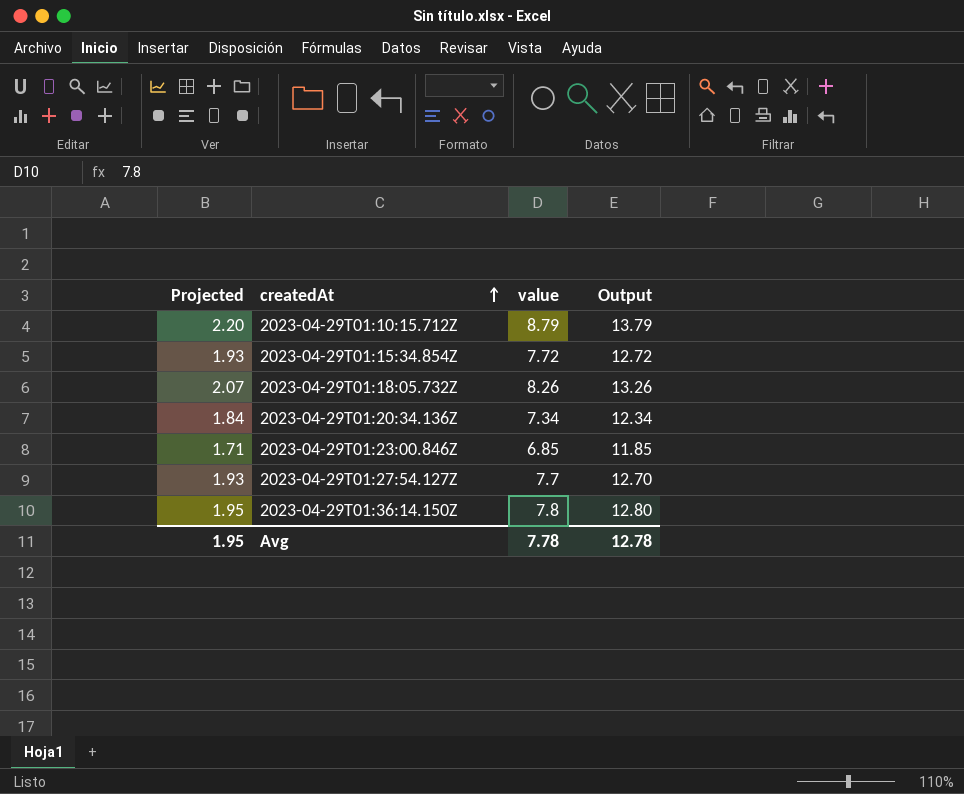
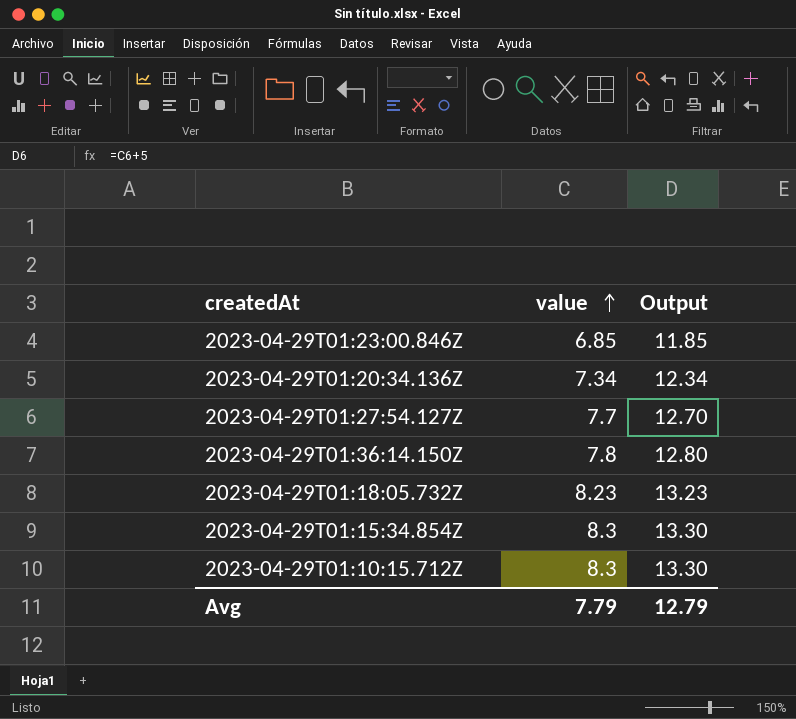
row order: createdAt ascending -> value ascending
column Projected | formula: [value] * 0.25 -> none
2023-04-29T01:18:05.732Z | value: 8.26 -> 8.23
2023-04-29T01:18:05.732Z | Output: 13.26 -> 13.23
2023-04-29T01:15:34.854Z | value: 7.72 -> 8.3
2023-04-29T01:15:34.854Z | Output: 12.72 -> 13.30
2023-04-29T01:10:15.712Z | value: 8.79 -> 8.3
2023-04-29T01:10:15.712Z | Output: 13.79 -> 13.30
Avg | value: 7.78 -> 7.79
Avg | Output: 12.78 -> 12.79

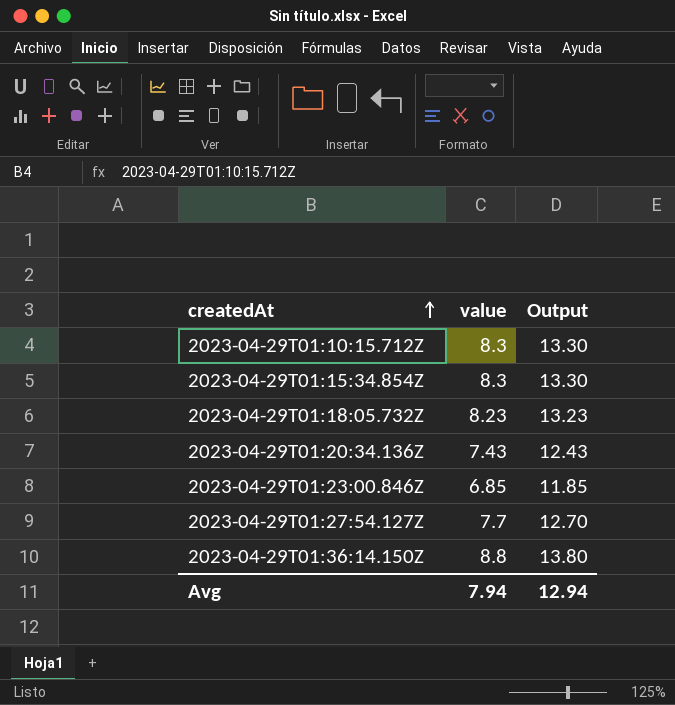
row order: value ascending -> createdAt ascending
2023-04-29T01:20:34.136Z | value: 7.34 -> 7.43
2023-04-29T01:20:34.136Z | Output: 12.34 -> 12.43
2023-04-29T01:36:14.150Z | value: 7.8 -> 8.8
2023-04-29T01:36:14.150Z | Output: 12.80 -> 13.80
Avg | value: 7.79 -> 7.94
Avg | Output: 12.79 -> 12.94

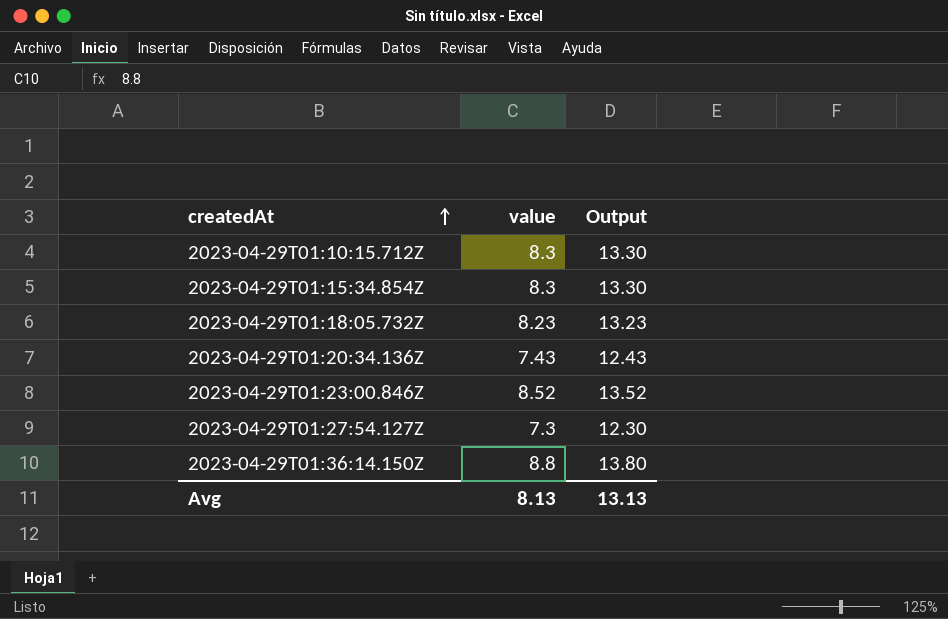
2023-04-29T01:23:00.846Z | value: 6.85 -> 8.52
2023-04-29T01:23:00.846Z | Output: 11.85 -> 13.52
2023-04-29T01:27:54.127Z | value: 7.7 -> 7.3
2023-04-29T01:27:54.127Z | Output: 12.70 -> 12.30
Avg | value: 7.94 -> 8.13
Avg | Output: 12.94 -> 13.13

